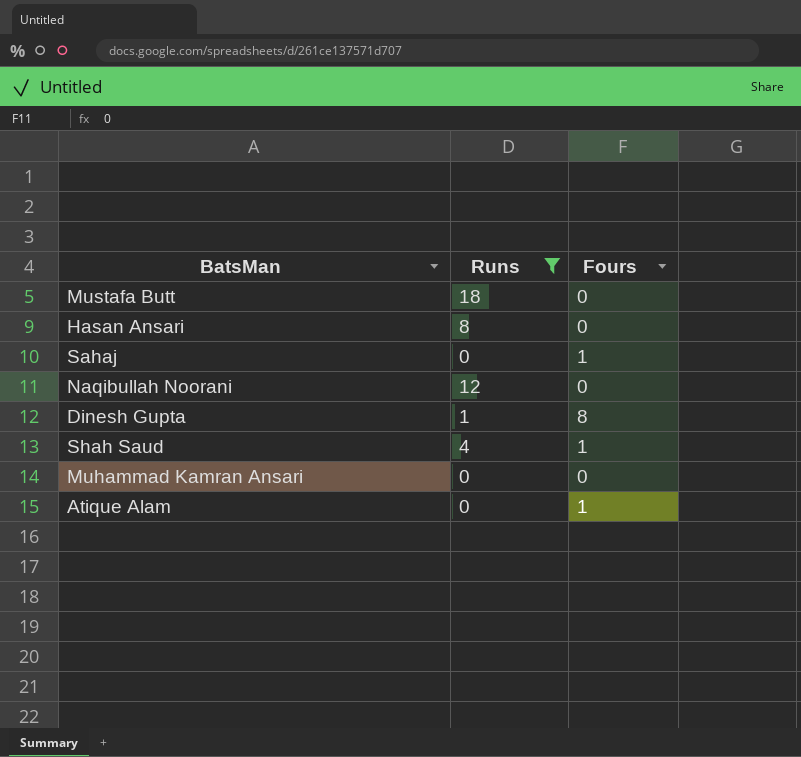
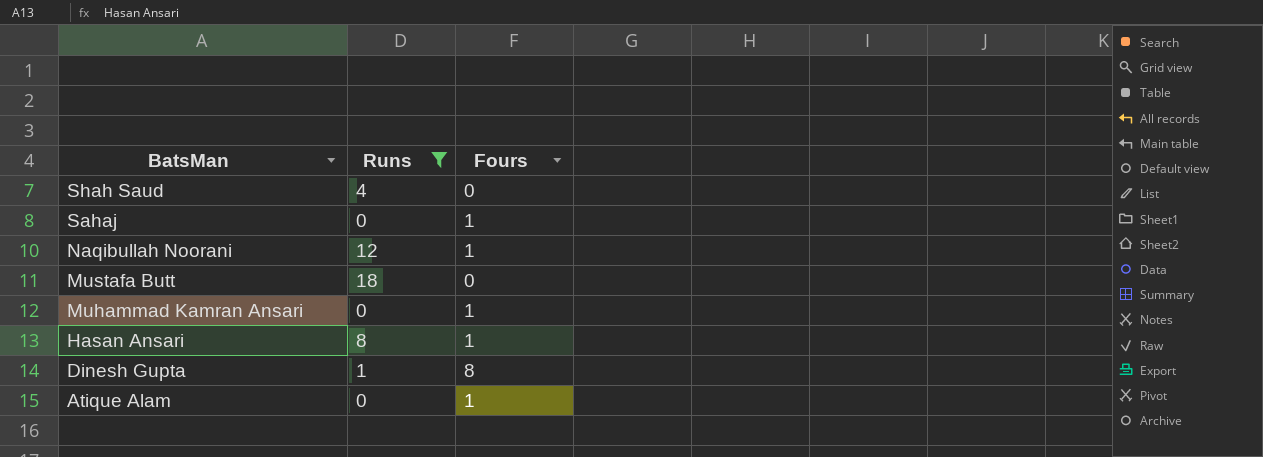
row order: none -> BatsMan descending
Shah Saud | Fours: 1 -> 0
Naqibullah Noorani | Fours: 0 -> 1
Muhammad Kamran Ansari | Fours: 0 -> 1
Hasan Ansari | Fours: 0 -> 1

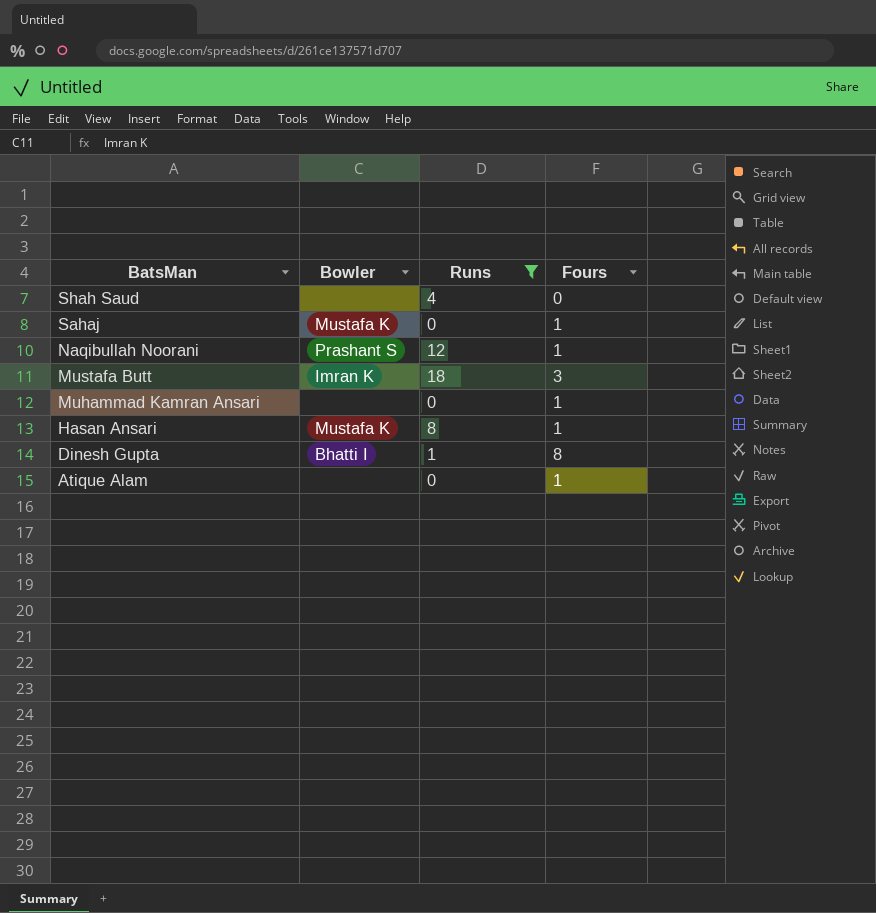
column Bowler | position: none -> 2
Mustafa Butt | Fours: 0 -> 3

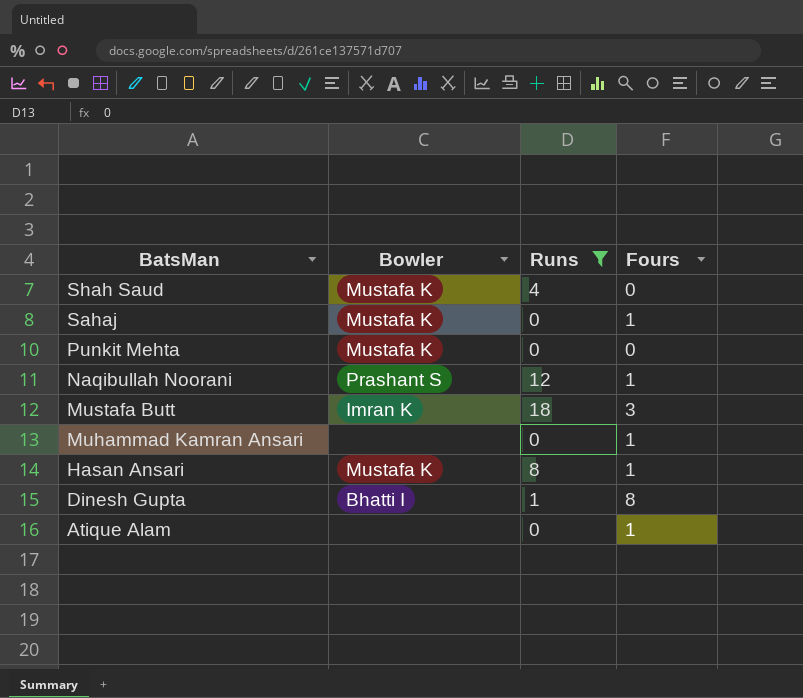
Shah Saud | Bowler: none -> Mustafa K
row Punkit Mehta: none -> Mustafa K | 0 | 0

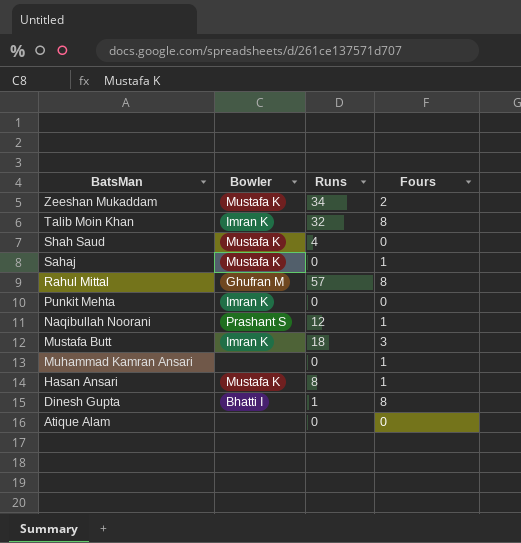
filter: Runs <= 18 -> none
Punkit Mehta | Bowler: Mustafa K -> Imran K
Atique Alam | Fours: 1 -> 0

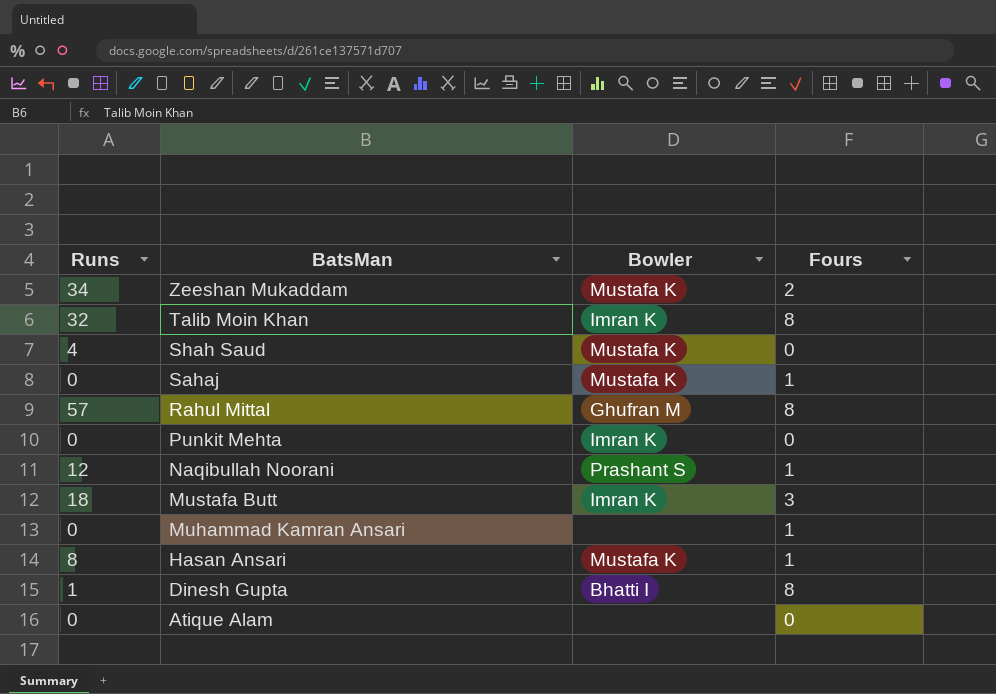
column Runs | position: 3 -> 1

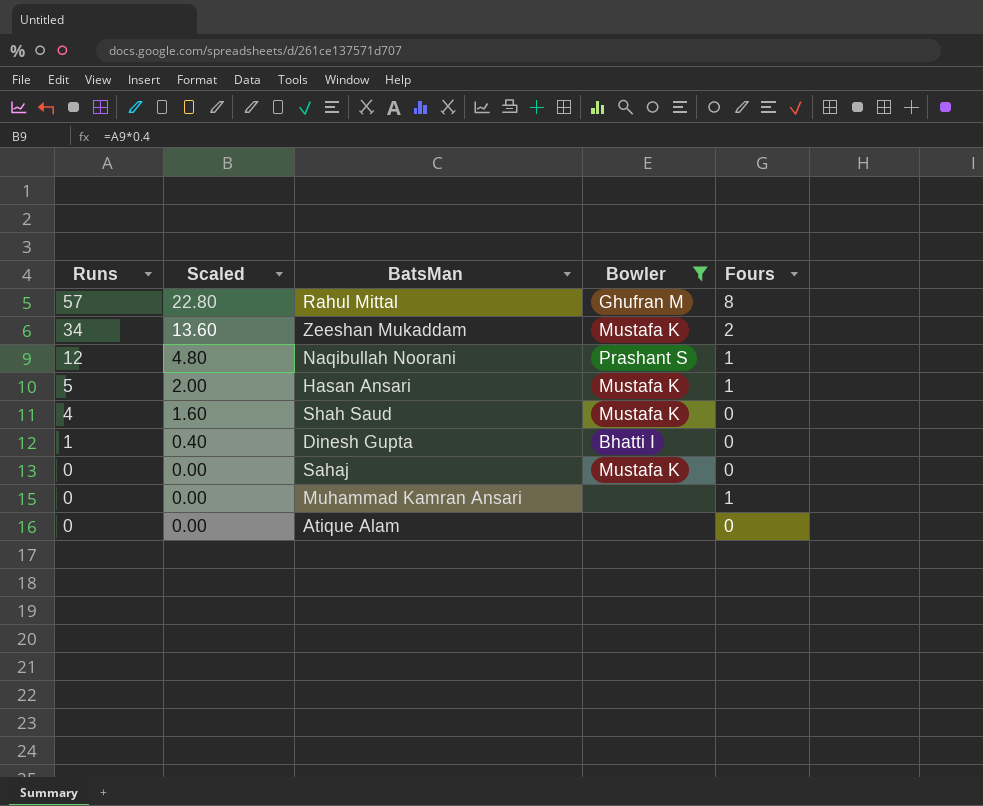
filter: none -> Bowler != Imran K
row order: BatsMan descending -> Runs descending
column Scaled | formula: none -> [Runs] * 0.4
Hasan Ansari | Runs: 8 -> 5
Dinesh Gupta | Fours: 8 -> 0
Sahaj | Fours: 1 -> 0

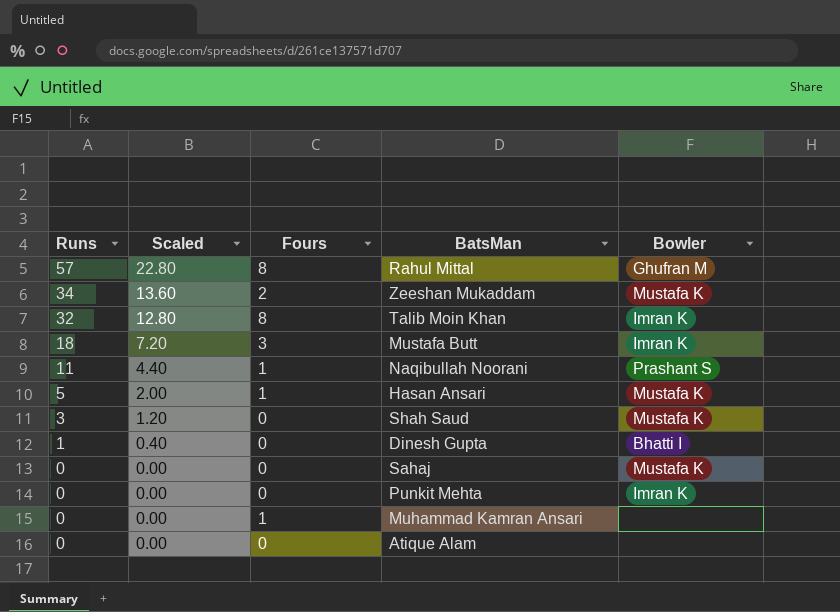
filter: Bowler != Imran K -> none
column Fours | position: 5 -> 3
Naqibullah Noorani | Runs: 12 -> 11
Naqibullah Noorani | Scaled: 4.80 -> 4.40
Shah Saud | Runs: 4 -> 3
Shah Saud | Scaled: 1.60 -> 1.20

